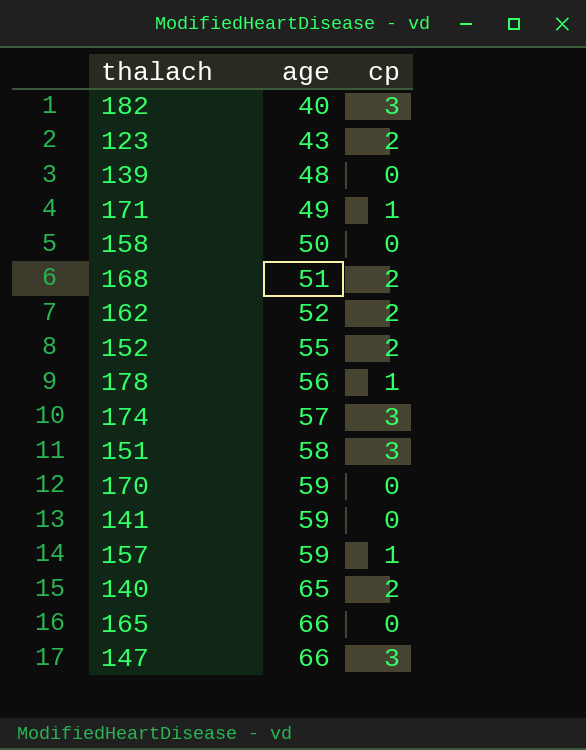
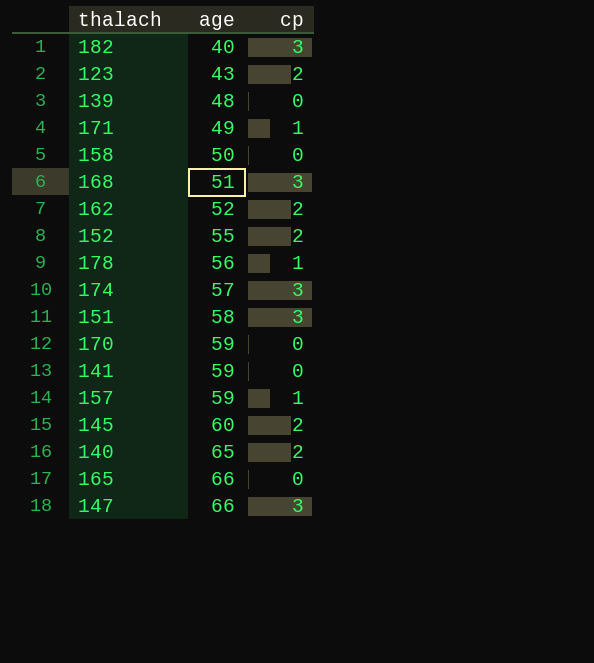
168 | cp: 2 -> 3
row 145: none -> 60 | 2

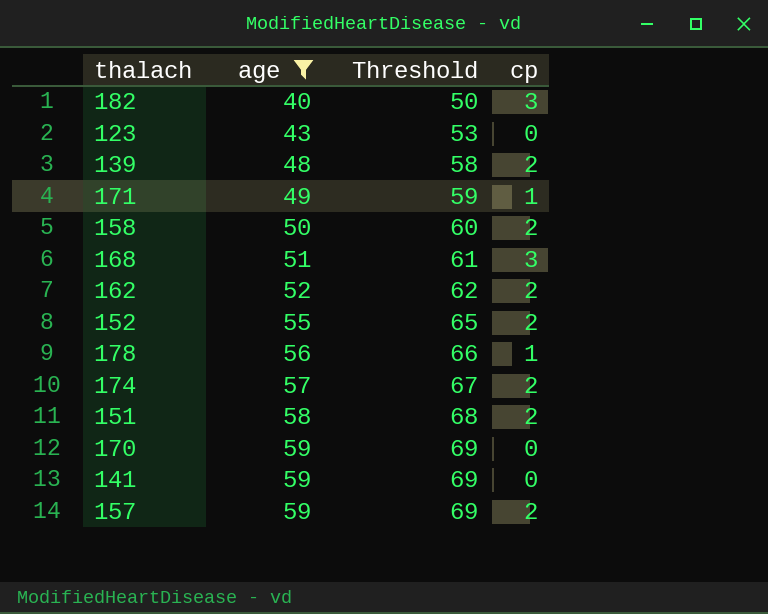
filter: none -> age <= 59
column Threshold | formula: none -> [age] + 10
123 | cp: 2 -> 0
139 | cp: 0 -> 2
158 | cp: 0 -> 2
174 | cp: 3 -> 2
151 | cp: 3 -> 2
157 | cp: 1 -> 2

